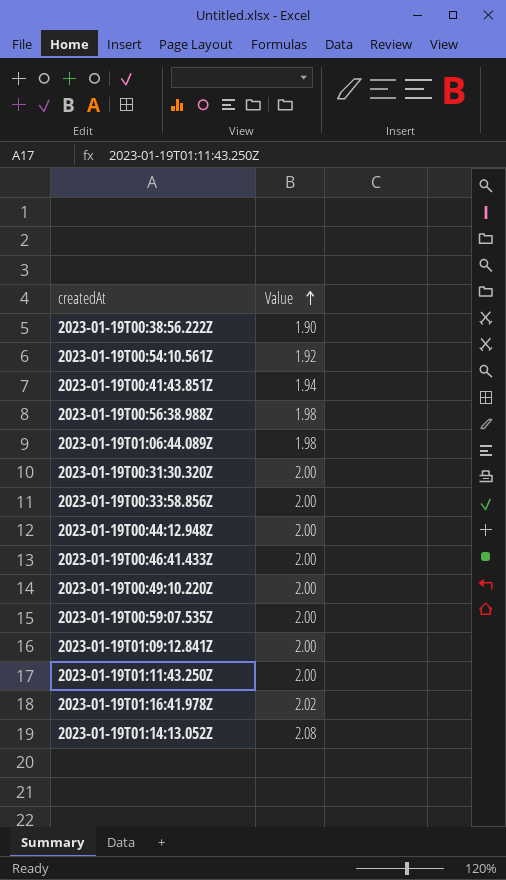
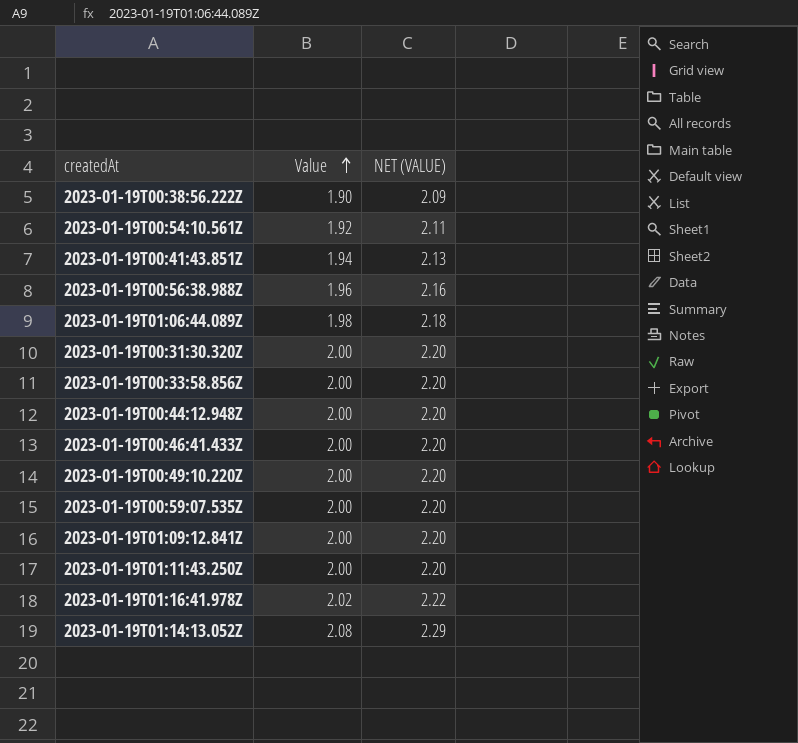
column NET (VALUE) | formula: none -> [Value] * 1.1
2023-01-19T00:56:38.988Z | Value: 1.98 -> 1.96

